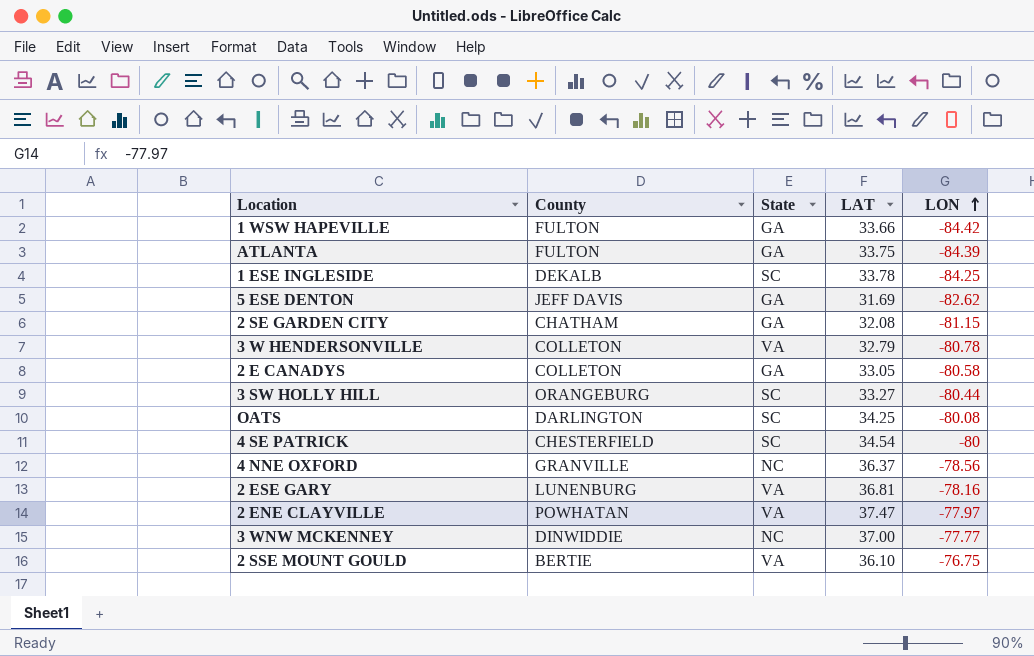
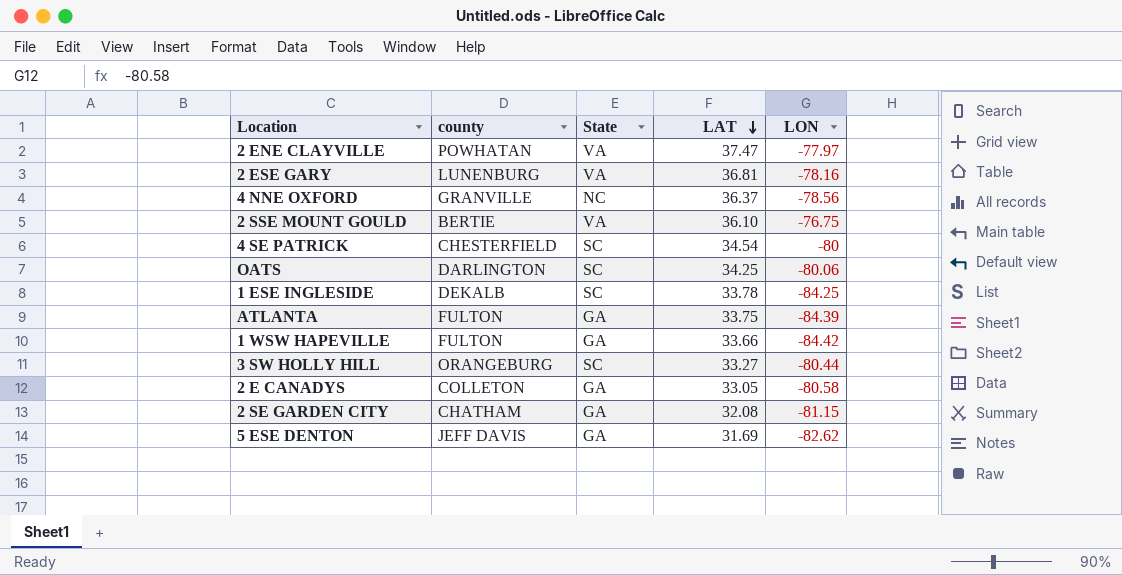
row order: LON ascending -> LAT descending
column name: County -> county
row 3 W HENDERSONVILLE: COLLETON | VA | 32.79 | -80.78 -> none
row 3 WNW MCKENNEY: DINWIDDIE | NC | 37.00 | -77.77 -> none
OATS | LON: -80.08 -> -80.06

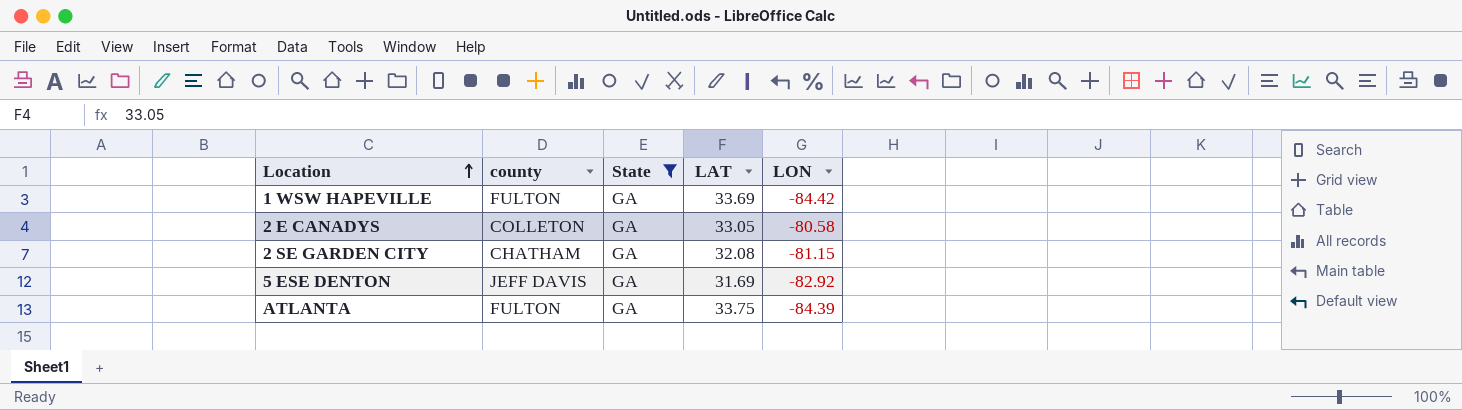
filter: none -> State = GA
row order: LAT descending -> Location ascending
1 WSW HAPEVILLE | LAT: 33.66 -> 33.69
5 ESE DENTON | LON: -82.62 -> -82.92

